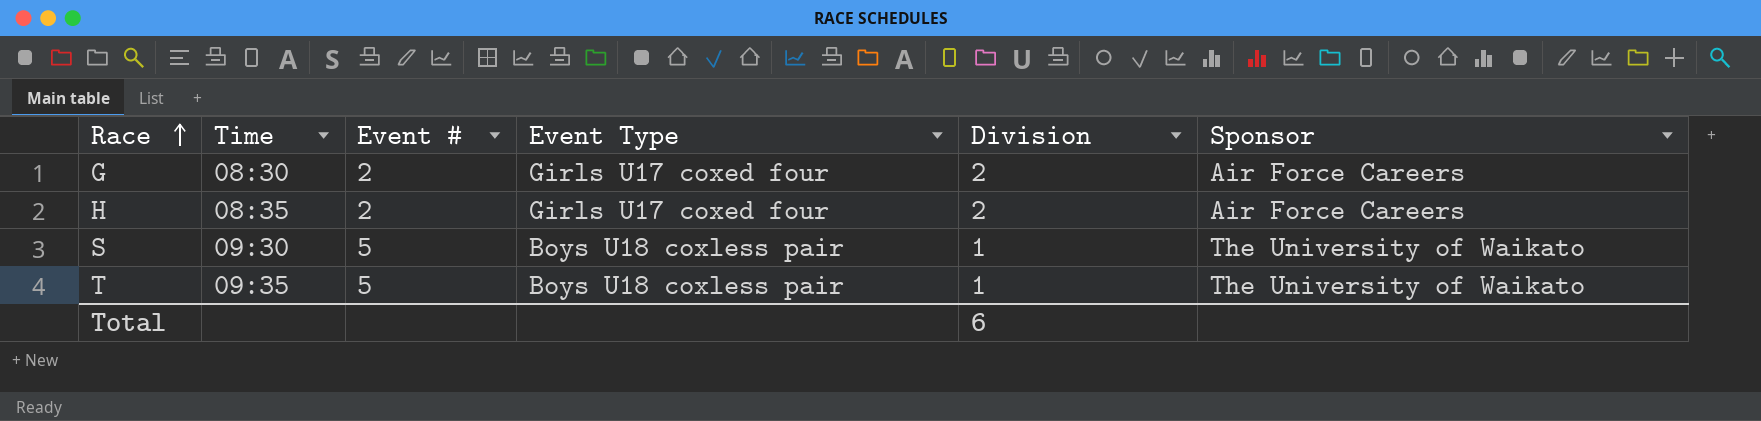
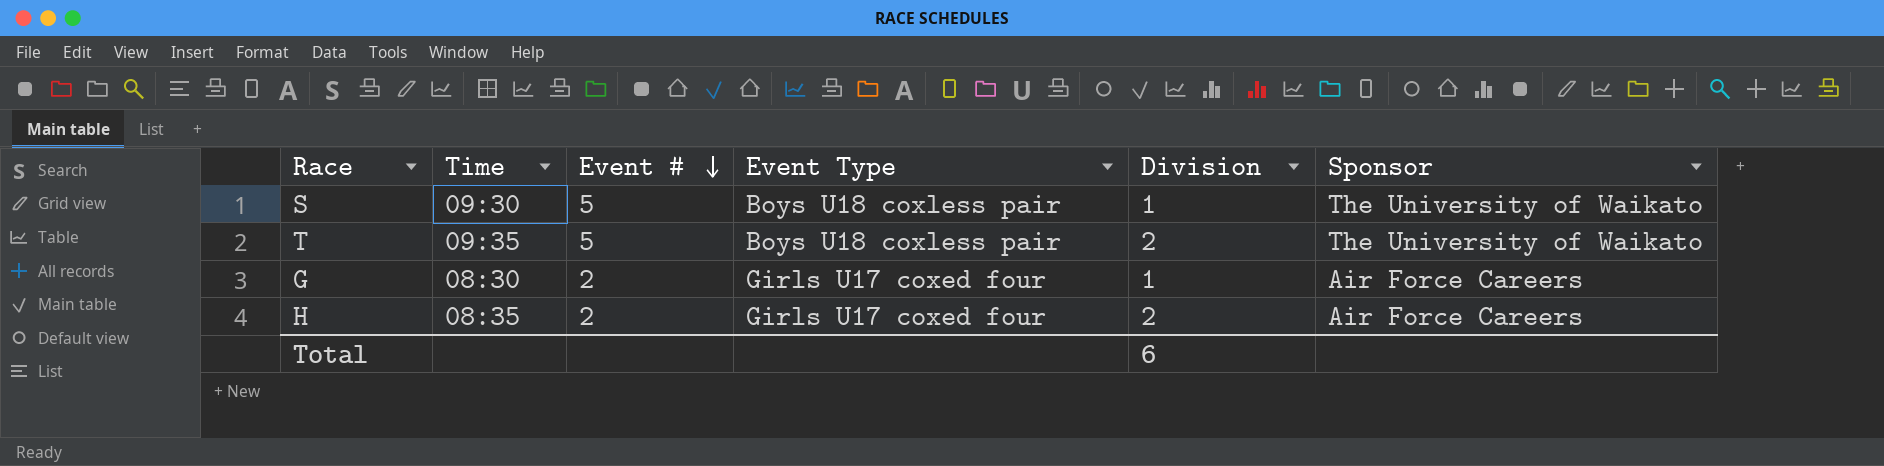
row order: Race ascending -> Event # descending
T | Division: 1 -> 2
G | Division: 2 -> 1

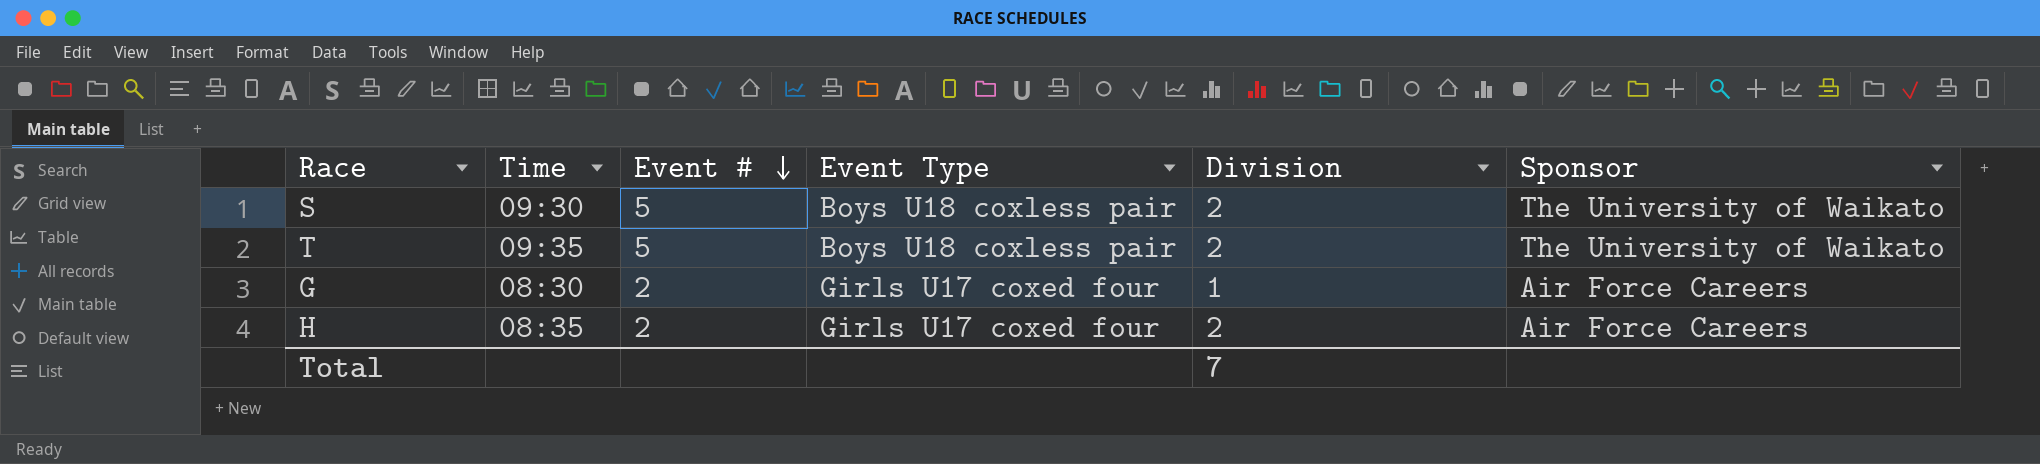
S | Division: 1 -> 2
Total | Division: 6 -> 7

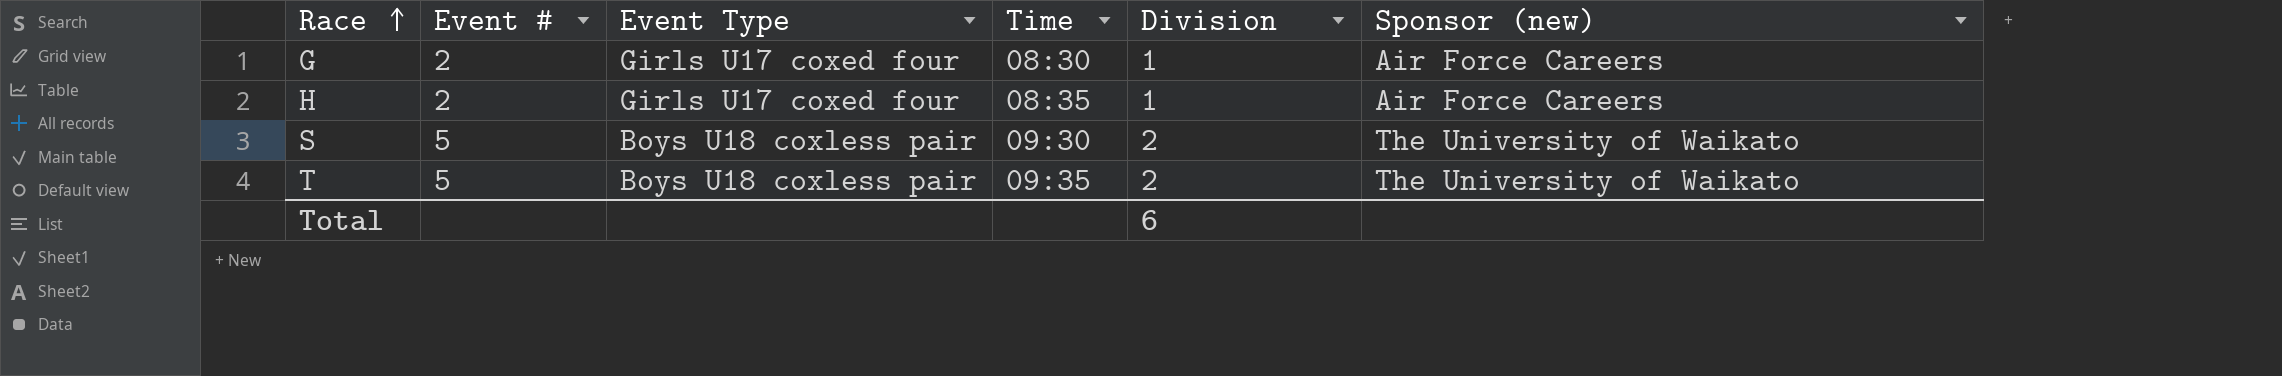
row order: Event # descending -> Race ascending
column Time | position: 2 -> 4
column name: Sponsor -> Sponsor (new)
H | Division: 2 -> 1
Total | Division: 7 -> 6

